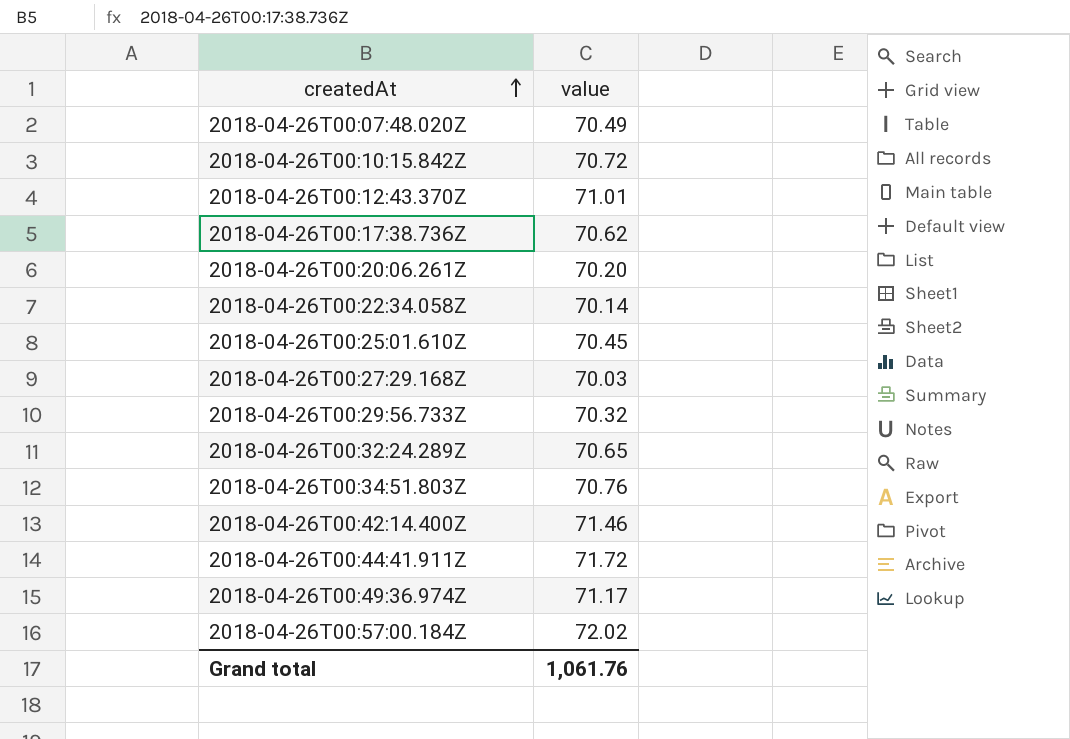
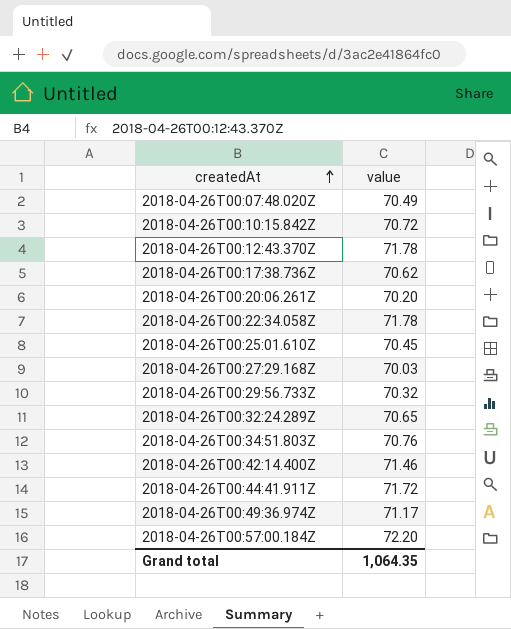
2018-04-26T00:12:43.370Z | value: 71.01 -> 71.78
2018-04-26T00:22:34.058Z | value: 70.14 -> 71.78
2018-04-26T00:57:00.184Z | value: 72.02 -> 72.20
Grand total | value: 1,061.76 -> 1,064.35

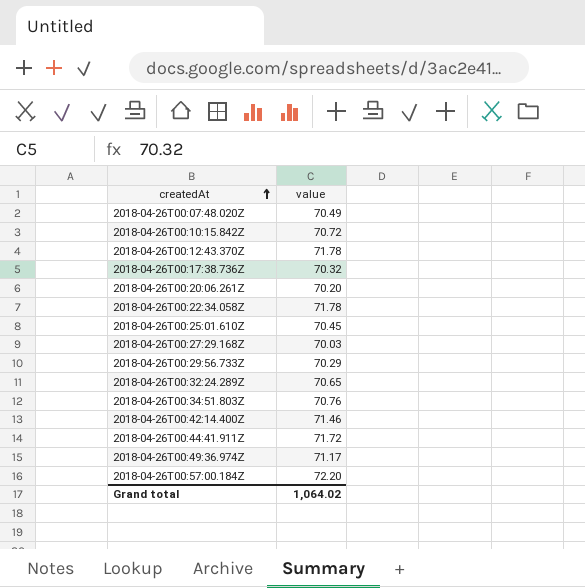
2018-04-26T00:17:38.736Z | value: 70.62 -> 70.32
2018-04-26T00:29:56.733Z | value: 70.32 -> 70.29
Grand total | value: 1,064.35 -> 1,064.02

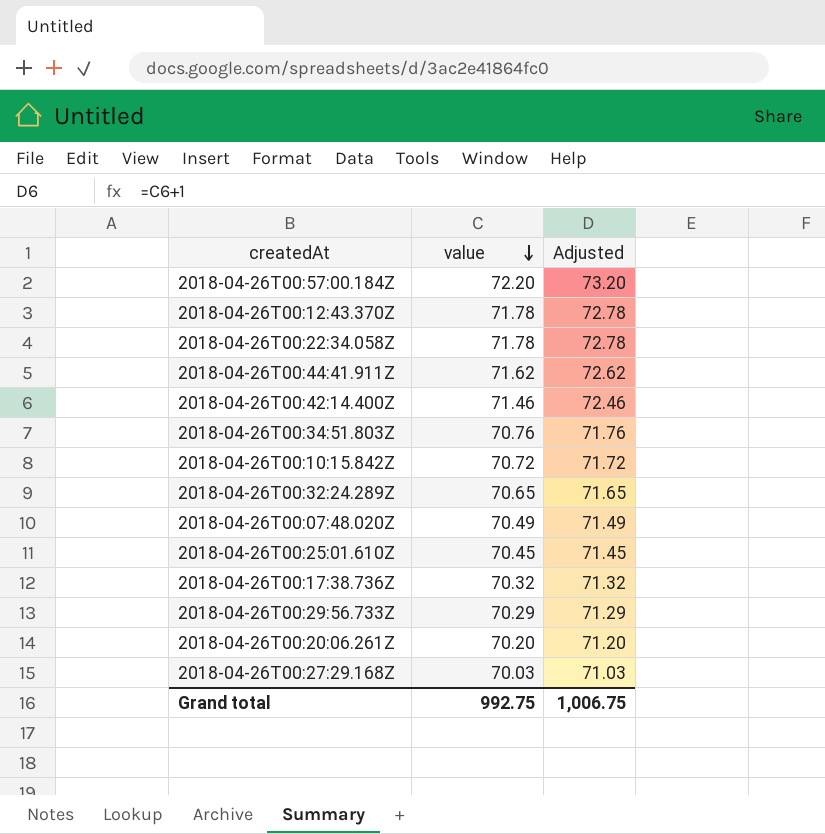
row order: createdAt ascending -> value descending
column Adjusted | formula: none -> [value] + 1
row 2018-04-26T00:49:36.974Z: 71.17 -> none
2018-04-26T00:44:41.911Z | value: 71.72 -> 71.62
Grand total | value: 1,064.02 -> 992.75

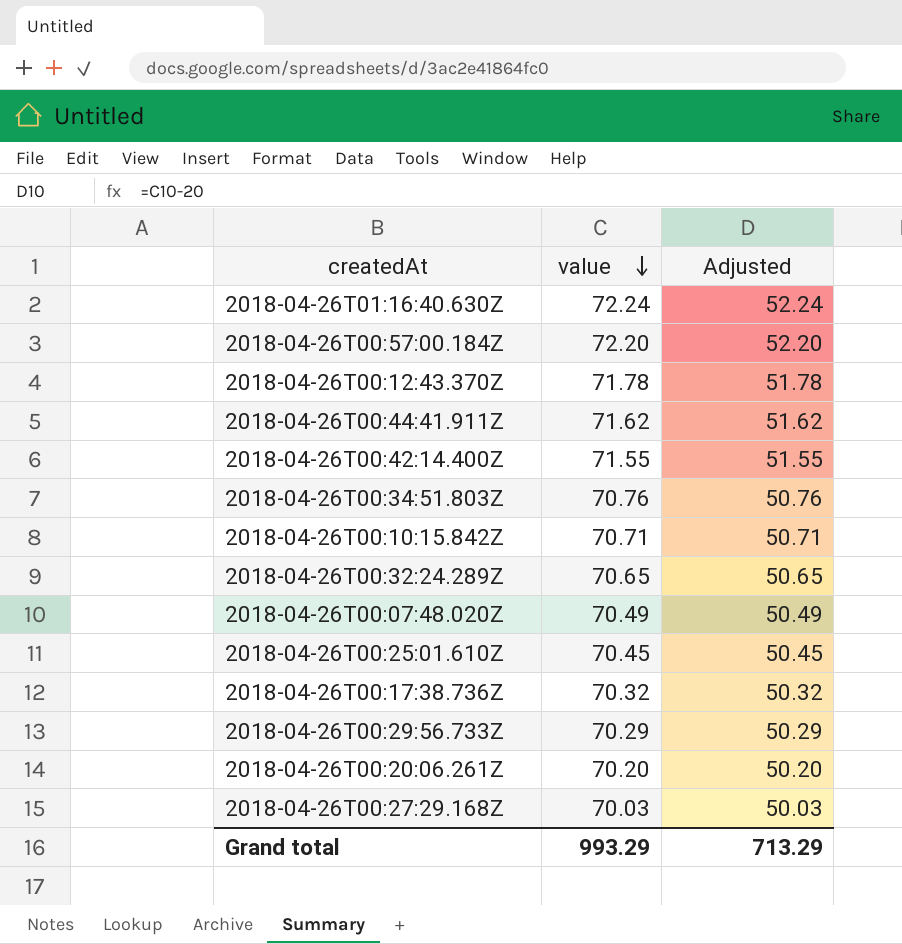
column Adjusted | formula: [value] + 1 -> [value] - 20
row 2018-04-26T00:22:34.058Z: 71.78 | 72.78 -> none
row 2018-04-26T01:16:40.630Z: none -> 72.24 | 52.24
2018-04-26T00:42:14.400Z | value: 71.46 -> 71.55
2018-04-26T00:10:15.842Z | value: 70.72 -> 70.71
Grand total | value: 992.75 -> 993.29
Grand total | Adjusted: 1,006.75 -> 713.29

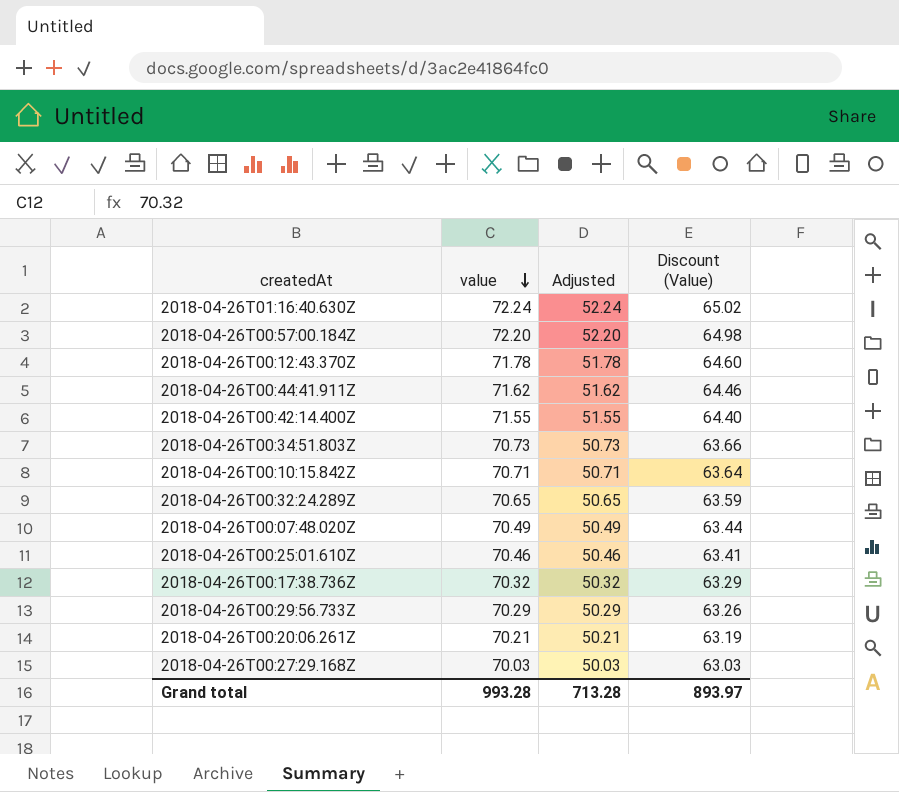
column Discount (Value) | formula: none -> [value] * 0.9
2018-04-26T00:34:51.803Z | value: 70.76 -> 70.73
2018-04-26T00:34:51.803Z | Adjusted: 50.76 -> 50.73
2018-04-26T00:25:01.610Z | value: 70.45 -> 70.46
2018-04-26T00:25:01.610Z | Adjusted: 50.45 -> 50.46
2018-04-26T00:20:06.261Z | value: 70.20 -> 70.21
2018-04-26T00:20:06.261Z | Adjusted: 50.20 -> 50.21
Grand total | value: 993.29 -> 993.28
Grand total | Adjusted: 713.29 -> 713.28

